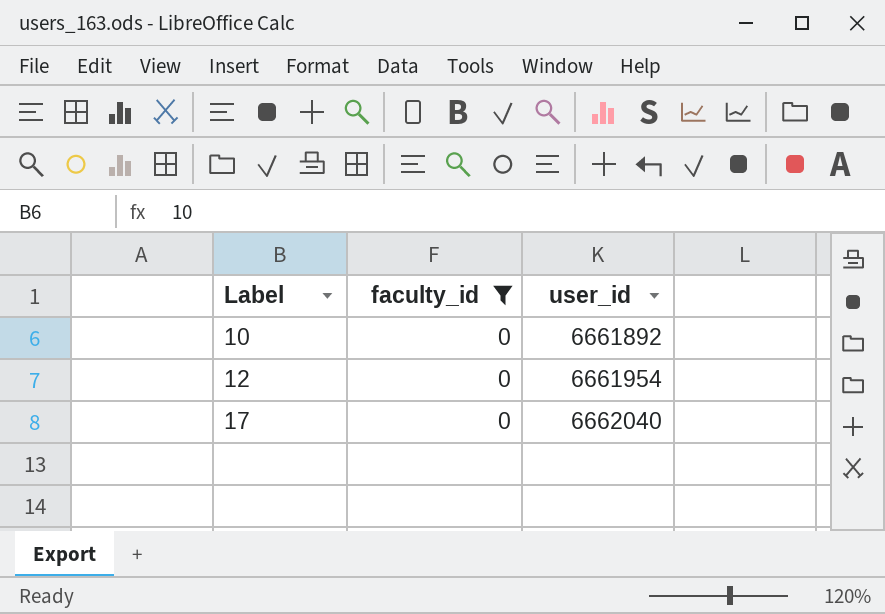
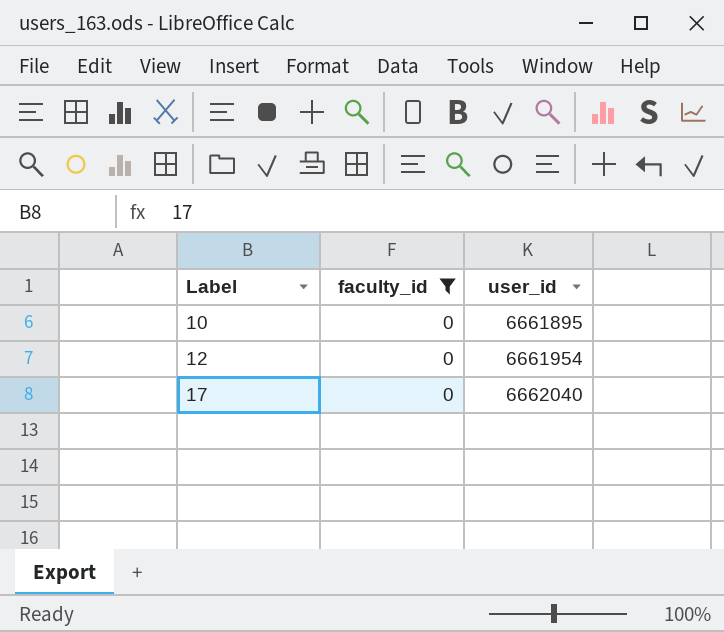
10 | user_id: 6661892 -> 6661895

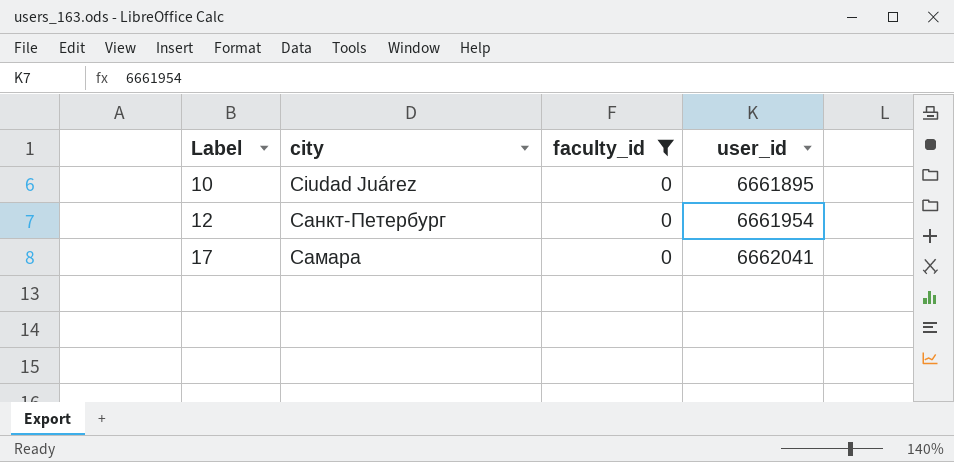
column city | position: none -> 2
17 | user_id: 6662040 -> 6662041

